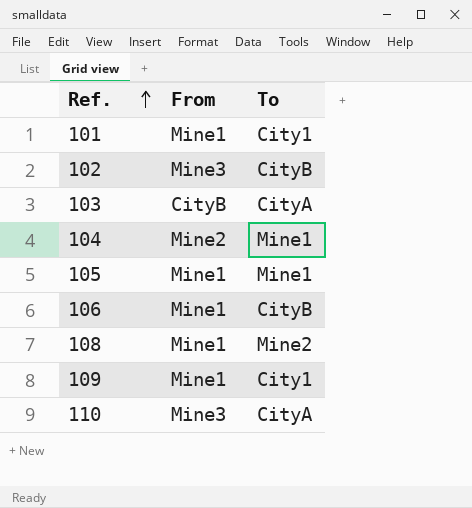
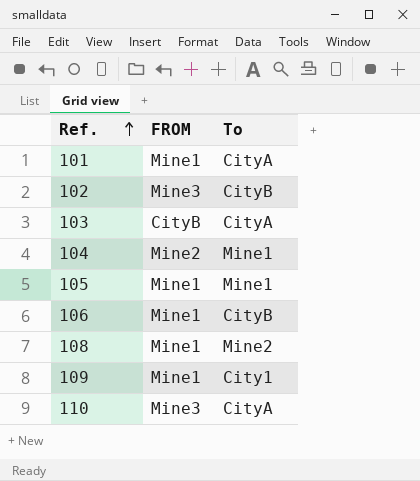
column name: From -> FROM
101 | To: City1 -> CityA

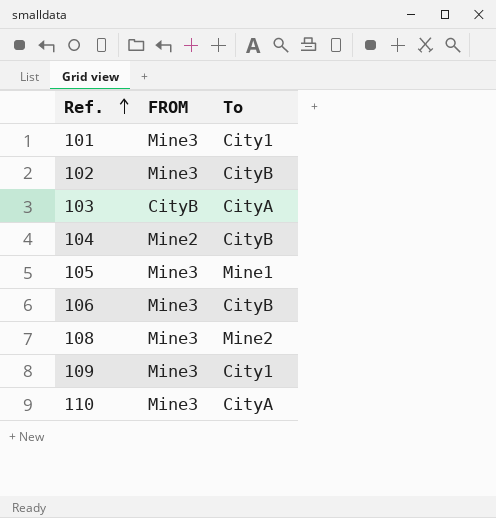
101 | FROM: Mine1 -> Mine3
101 | To: CityA -> City1
104 | To: Mine1 -> CityB
105 | FROM: Mine1 -> Mine3
106 | FROM: Mine1 -> Mine3
108 | FROM: Mine1 -> Mine3
109 | FROM: Mine1 -> Mine3

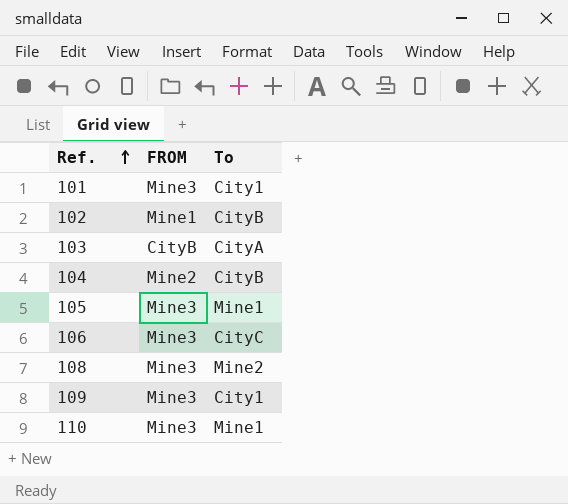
102 | FROM: Mine3 -> Mine1
106 | To: CityB -> CityC
110 | To: CityA -> Mine1

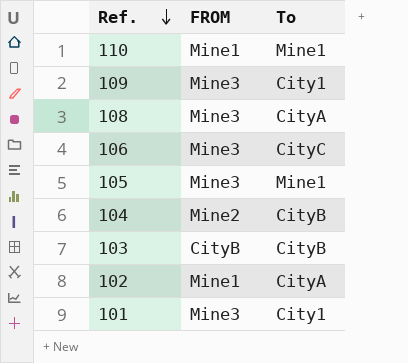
row order: Ref. ascending -> Ref. descending
110 | FROM: Mine3 -> Mine1
108 | To: Mine2 -> CityA
103 | To: CityA -> CityB
102 | To: CityB -> CityA

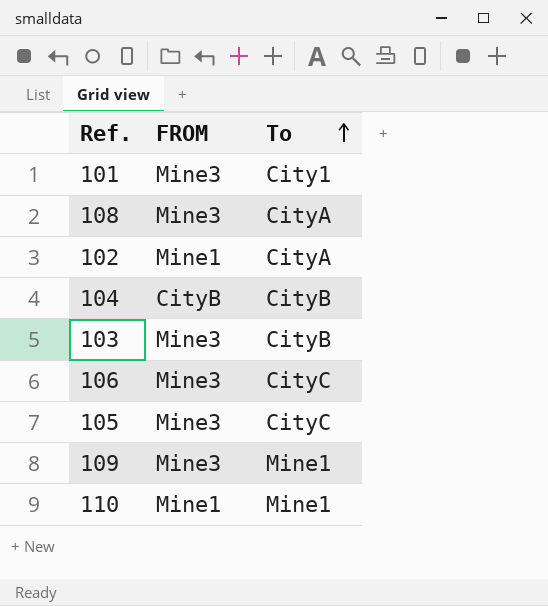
row order: Ref. descending -> To ascending
104 | FROM: Mine2 -> CityB
103 | FROM: CityB -> Mine3
105 | To: Mine1 -> CityC
109 | To: City1 -> Mine1

